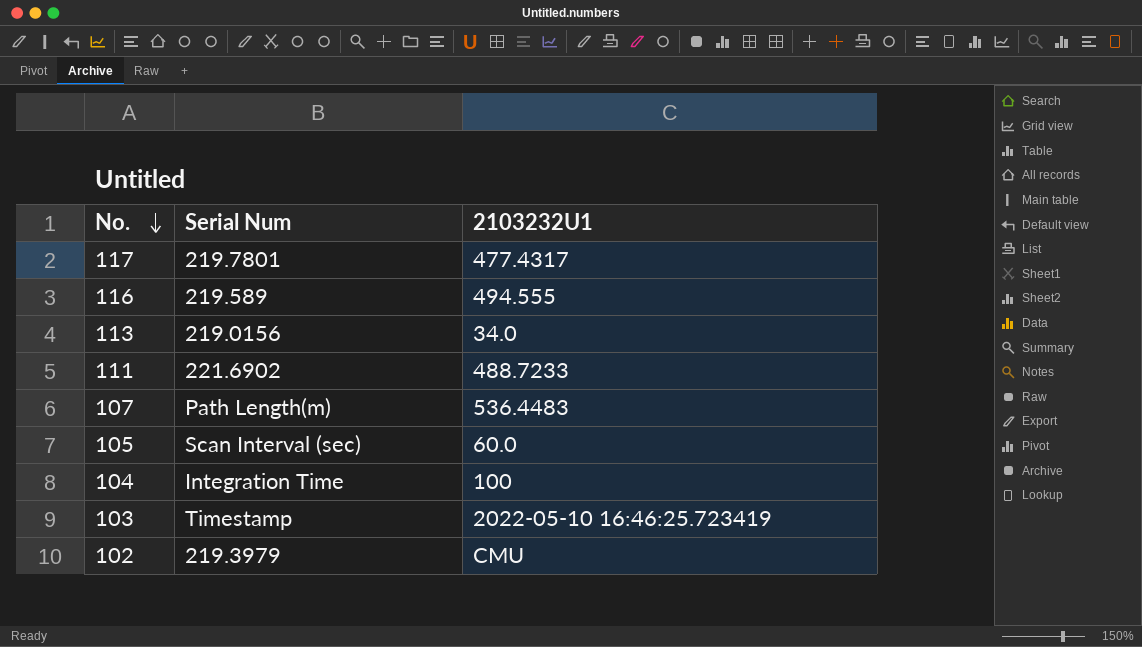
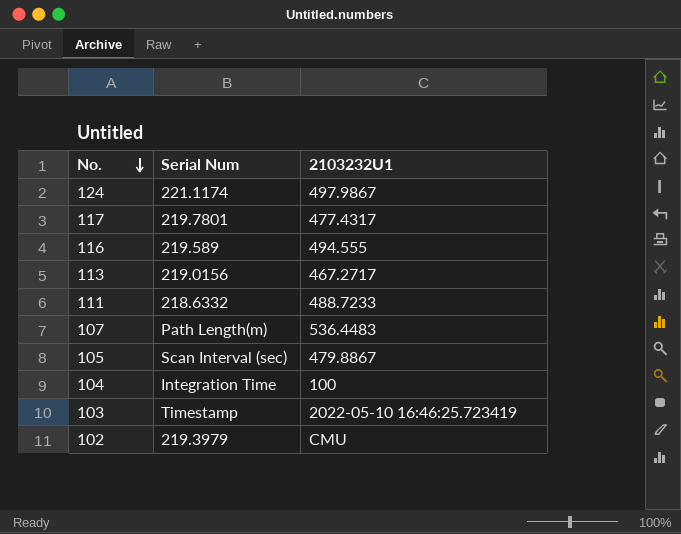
row 124: none -> 221.1174 | 497.9867
113 | 2103232U1: 34.0 -> 467.2717
111 | Serial Num: 221.6902 -> 218.6332
105 | 2103232U1: 60.0 -> 479.8867

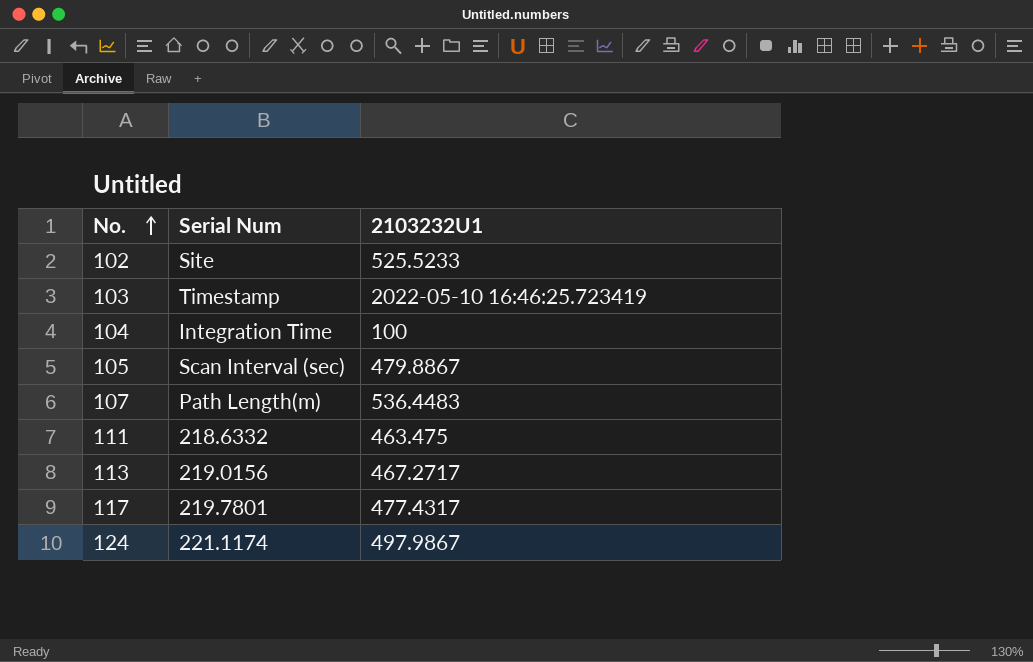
row order: No. descending -> No. ascending
row 116: 219.589 | 494.555 -> none
102 | Serial Num: 219.3979 -> Site
102 | 2103232U1: CMU -> 525.5233
111 | 2103232U1: 488.7233 -> 463.475

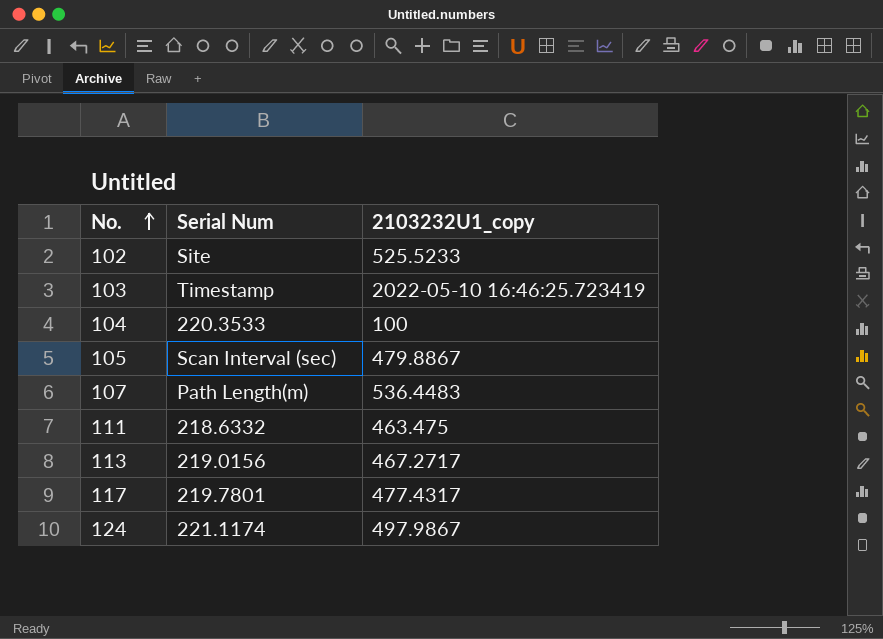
column name: 2103232U1 -> 2103232U1_copy
104 | Serial Num: Integration Time -> 220.3533

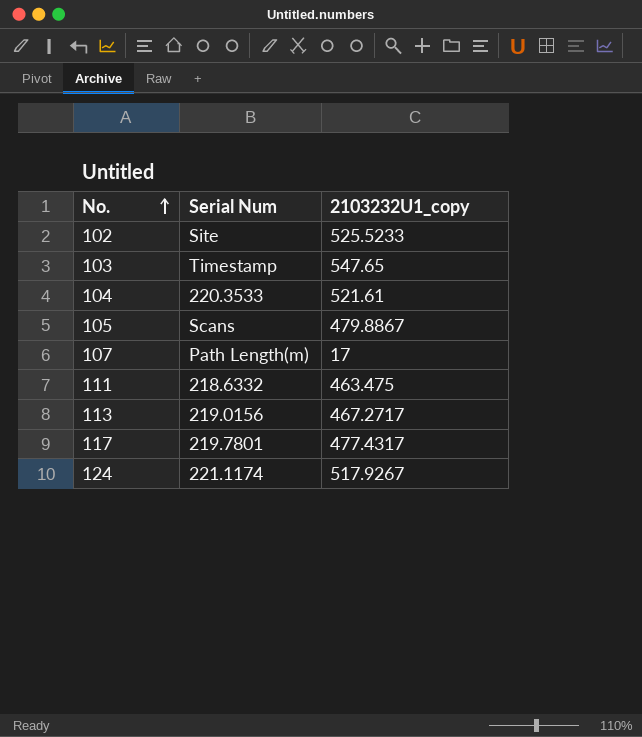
103 | 2103232U1_copy: 2022-05-10 16:46:25.723419 -> 547.65
104 | 2103232U1_copy: 100 -> 521.61
105 | Serial Num: Scan Interval (sec) -> Scans
107 | 2103232U1_copy: 536.4483 -> 17
124 | 2103232U1_copy: 497.9867 -> 517.9267

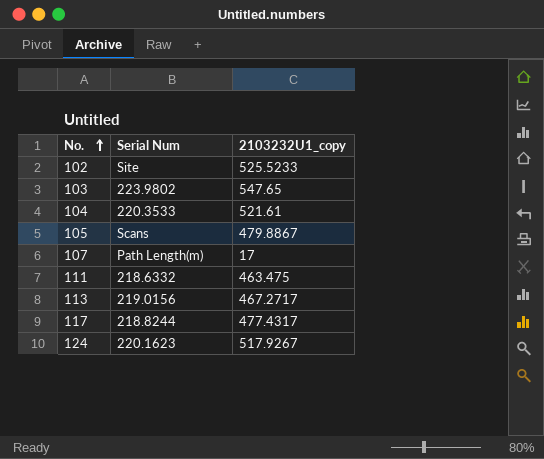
103 | Serial Num: Timestamp -> 223.9802
117 | Serial Num: 219.7801 -> 218.8244
124 | Serial Num: 221.1174 -> 220.1623

